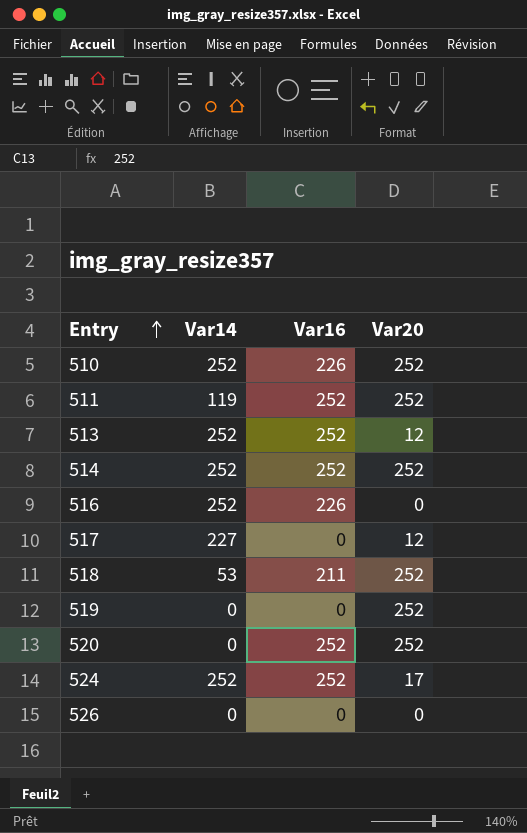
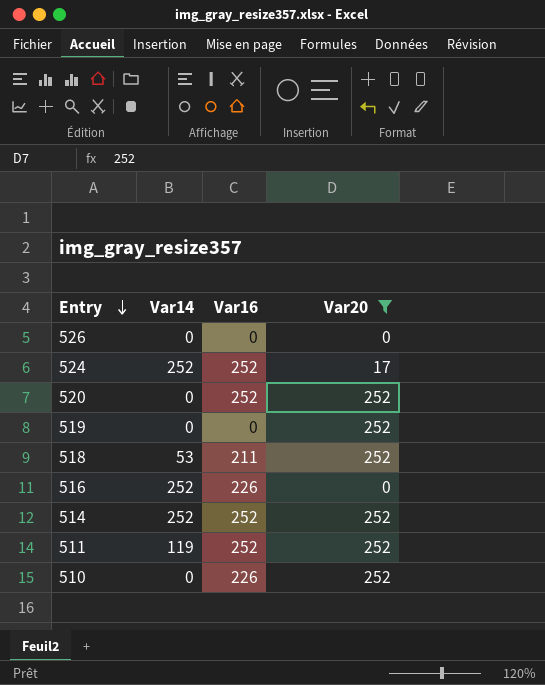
filter: none -> Var20 != 12
row order: Entry ascending -> Entry descending
510 | Var14: 252 -> 0

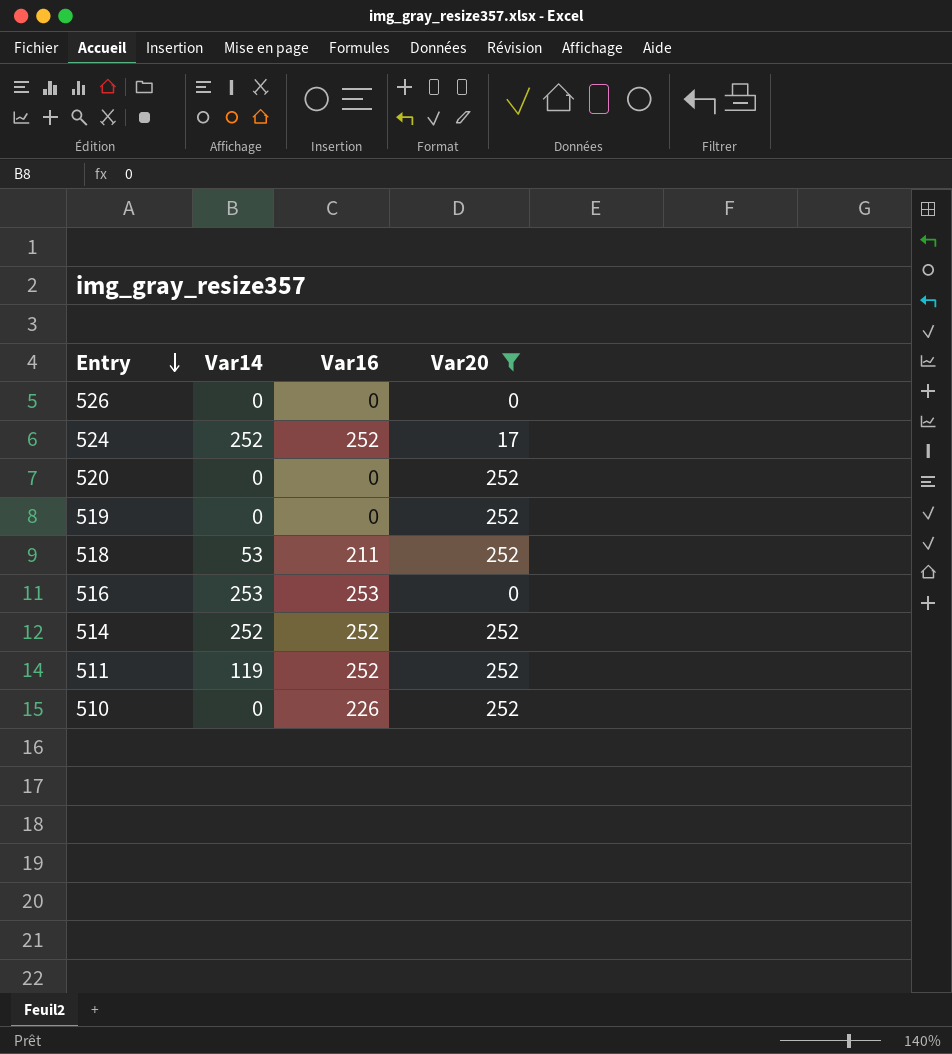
520 | Var16: 252 -> 0
516 | Var14: 252 -> 253
516 | Var16: 226 -> 253

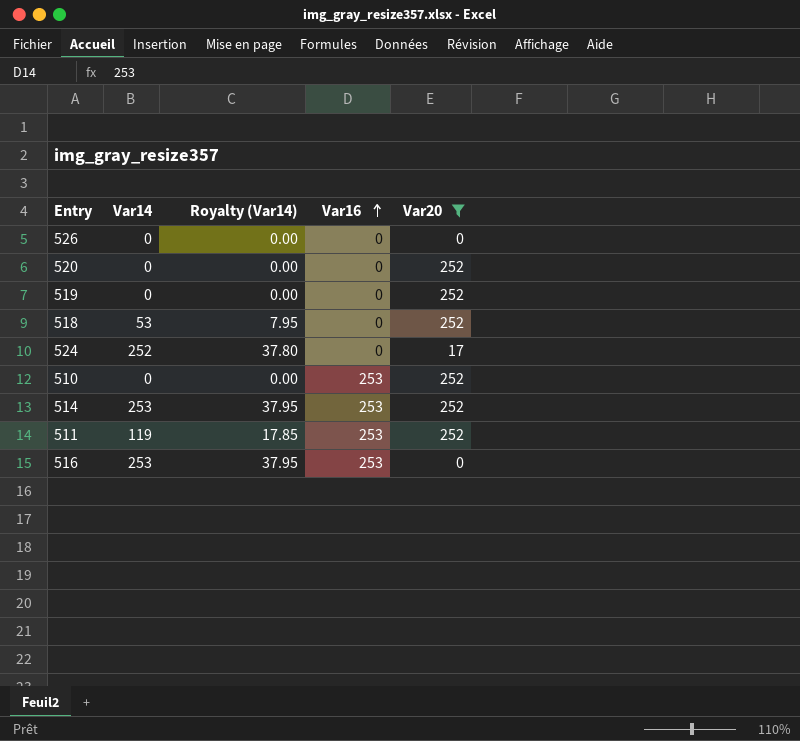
row order: Entry descending -> Var16 ascending
column Royalty (Var14) | formula: none -> [Var14] * 0.15
518 | Var16: 211 -> 0
524 | Var16: 252 -> 0
510 | Var16: 226 -> 253
514 | Var14: 252 -> 253
514 | Var16: 252 -> 253
511 | Var16: 252 -> 253

